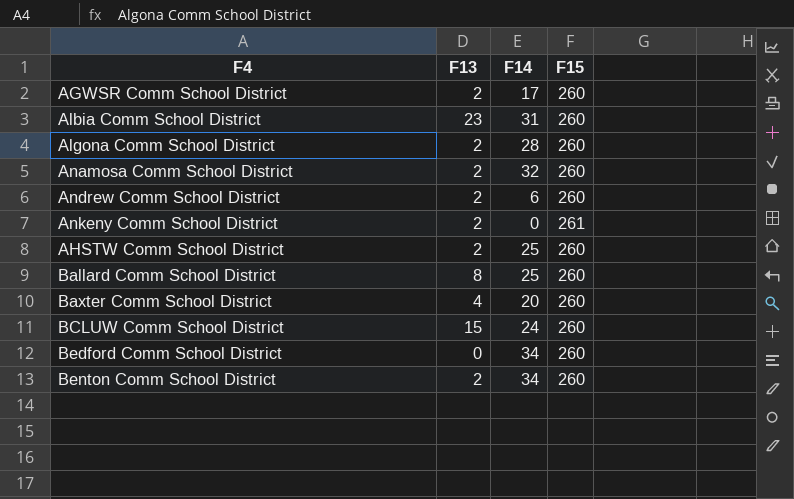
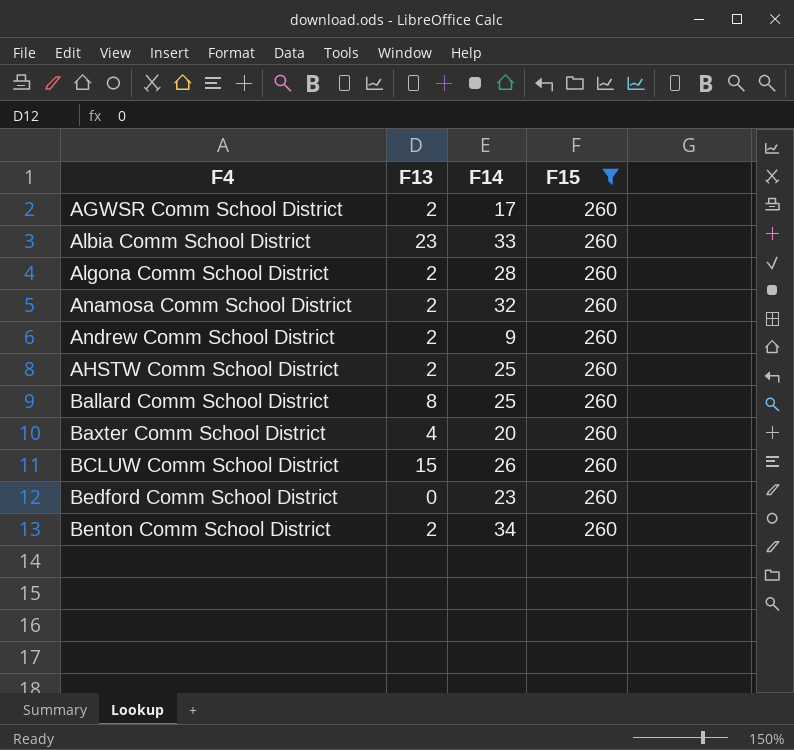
filter: none -> F15 = 260
Albia Comm School District | F14: 31 -> 33
Andrew Comm School District | F14: 6 -> 9
BCLUW Comm School District | F14: 24 -> 26
Bedford Comm School District | F14: 34 -> 23

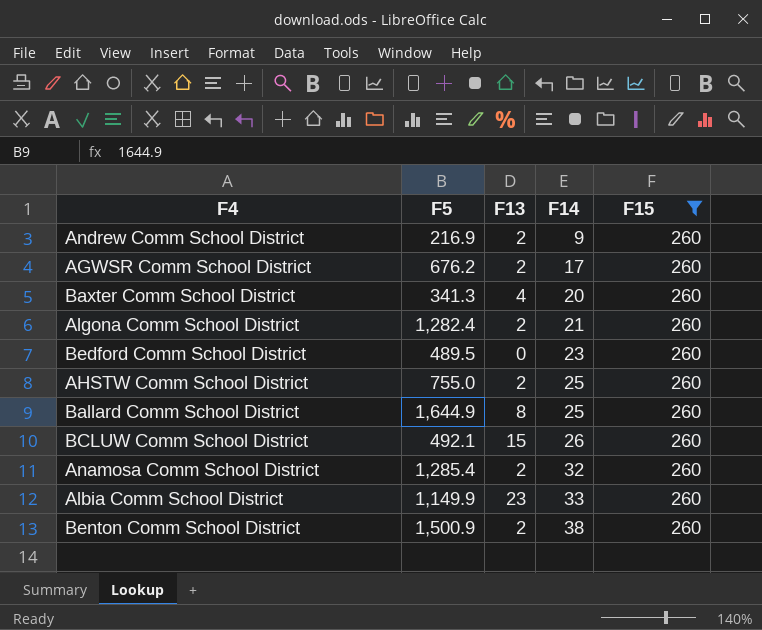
row order: none -> F14 ascending
column F5 | position: none -> 2
Algona Comm School District | F14: 28 -> 21
Benton Comm School District | F14: 34 -> 38

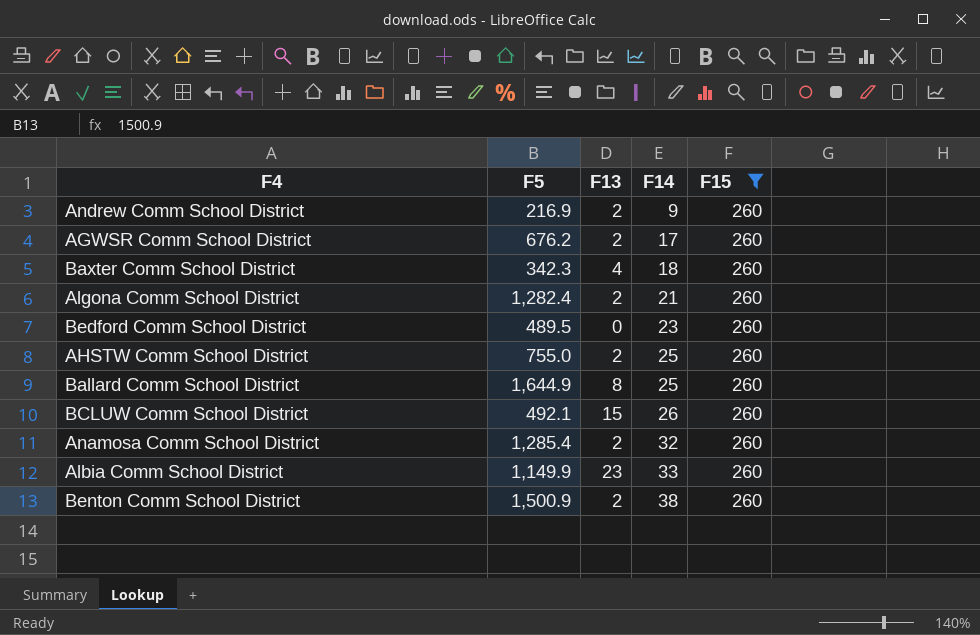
Baxter Comm School District | F5: 341.3 -> 342.3
Baxter Comm School District | F14: 20 -> 18

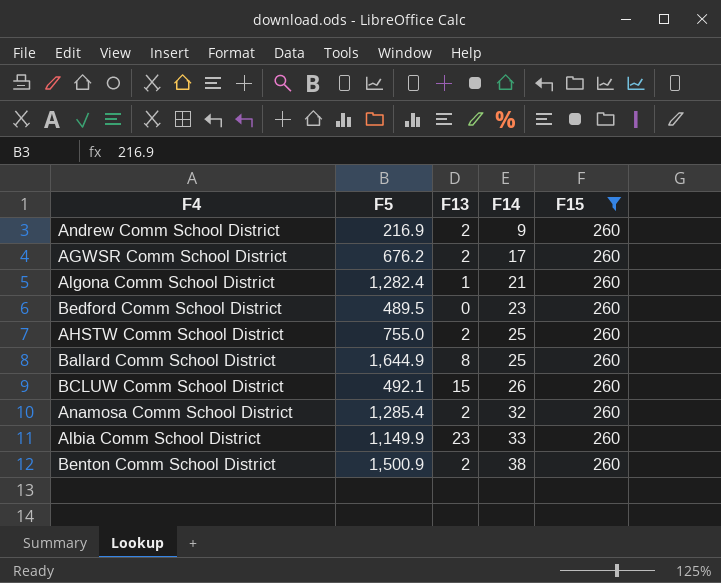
row Baxter Comm School District: 342.3 | 4 | 18 | 260 -> none
Algona Comm School District | F13: 2 -> 1

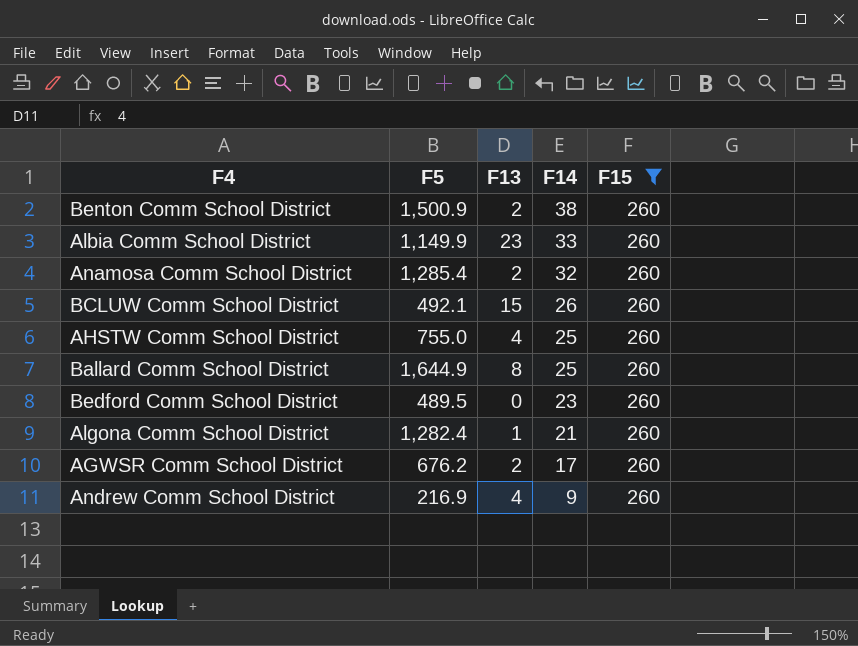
row order: F14 ascending -> F14 descending
AHSTW Comm School District | F13: 2 -> 4
Andrew Comm School District | F13: 2 -> 4

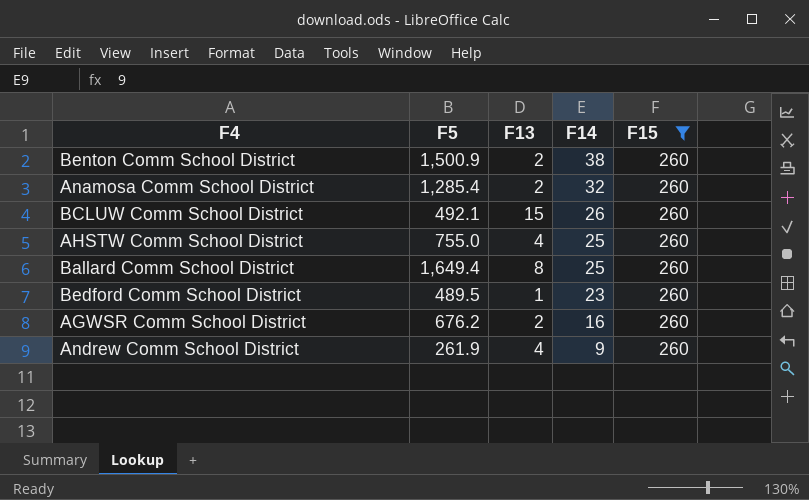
row Albia Comm School District: 1,149.9 | 23 | 33 | 260 -> none
row Algona Comm School District: 1,282.4 | 1 | 21 | 260 -> none
Ballard Comm School District | F5: 1,644.9 -> 1,649.4
Bedford Comm School District | F13: 0 -> 1
AGWSR Comm School District | F14: 17 -> 16
Andrew Comm School District | F5: 216.9 -> 261.9

